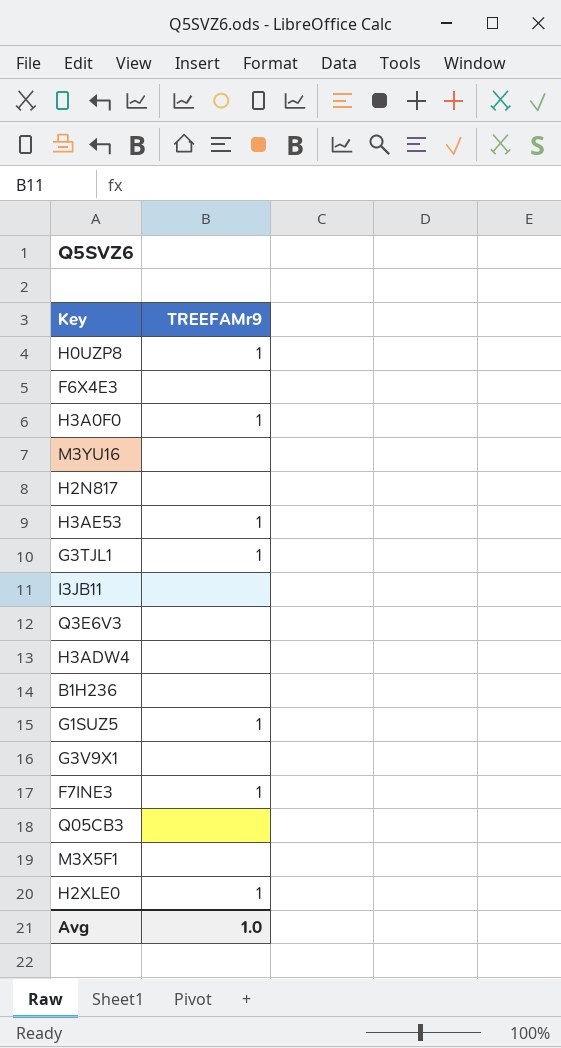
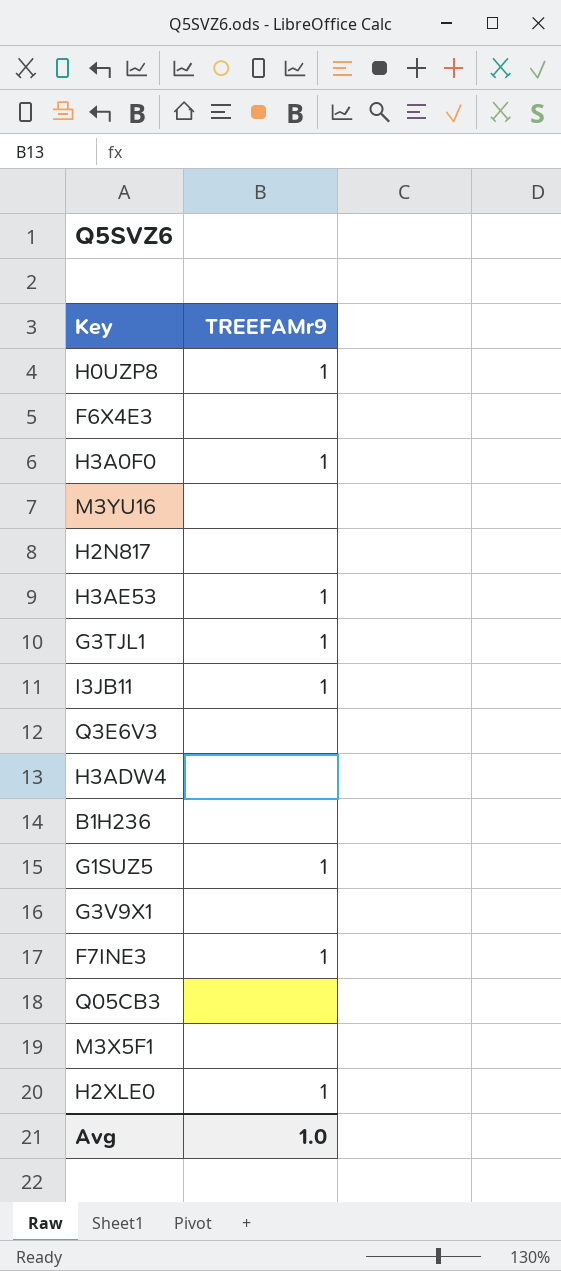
I3JB11 | TREEFAMr9: none -> 1

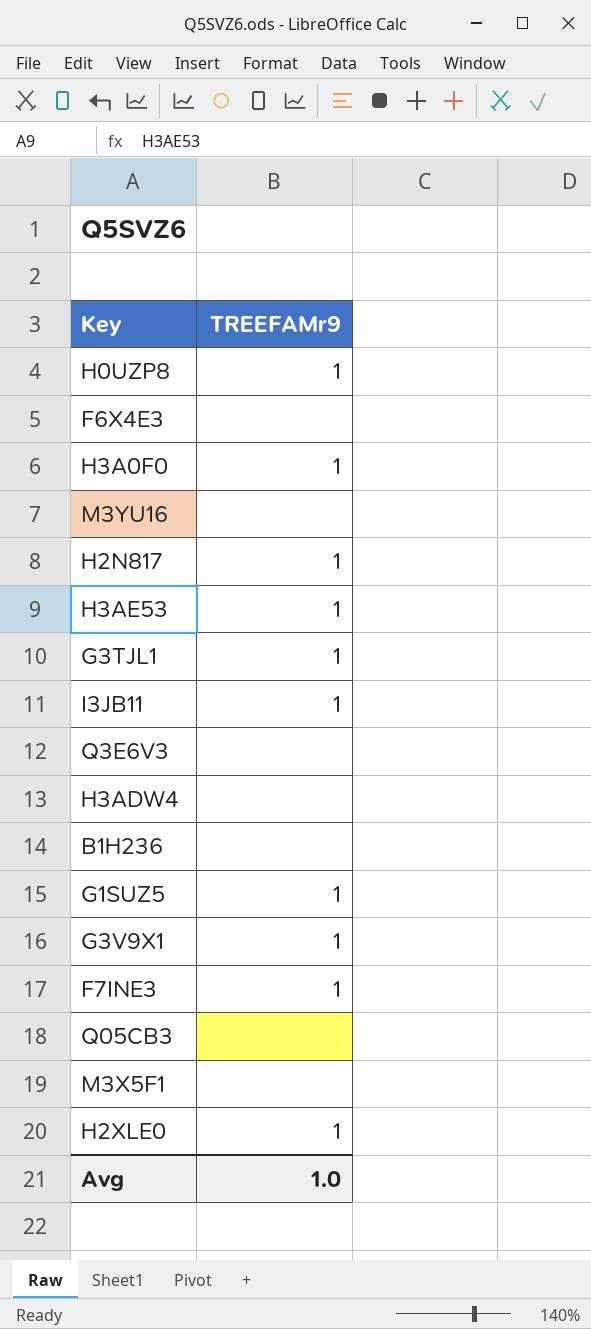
H2N817 | TREEFAMr9: none -> 1
G3V9X1 | TREEFAMr9: none -> 1

